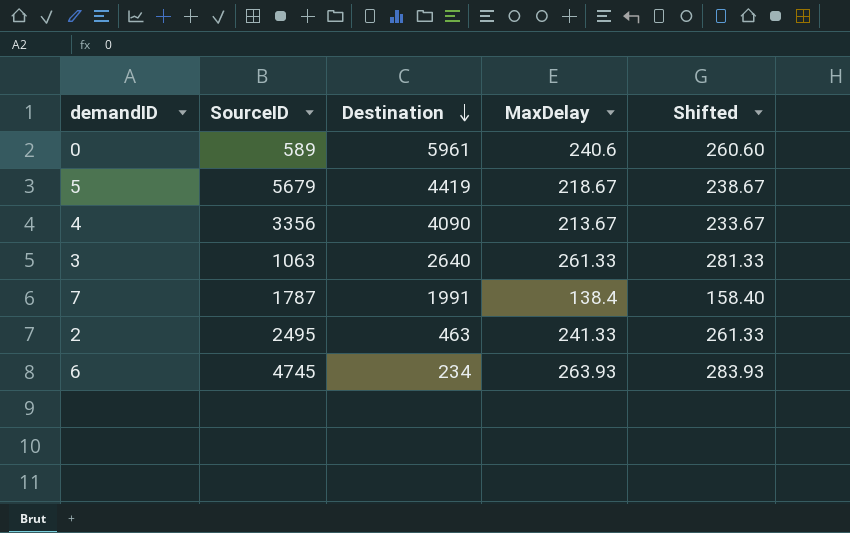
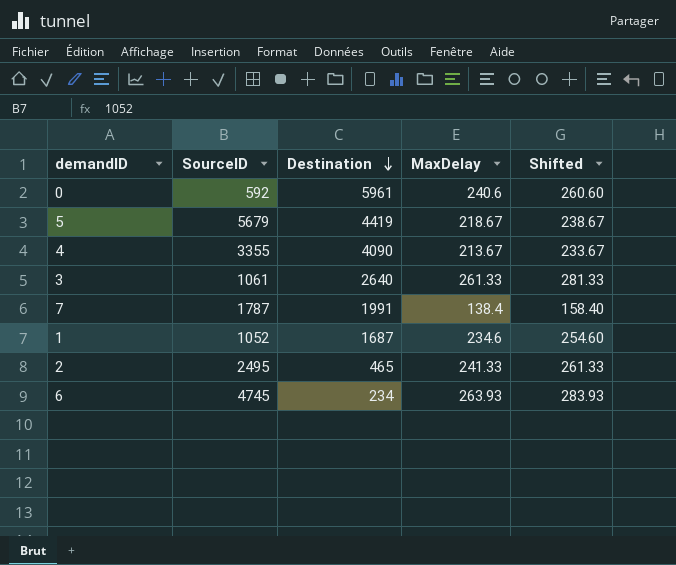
0 | SourceID: 589 -> 592
4 | SourceID: 3356 -> 3355
3 | SourceID: 1063 -> 1061
row 1: none -> 1052 | 1687 | 234.6 | 254.60
2 | Destination: 463 -> 465

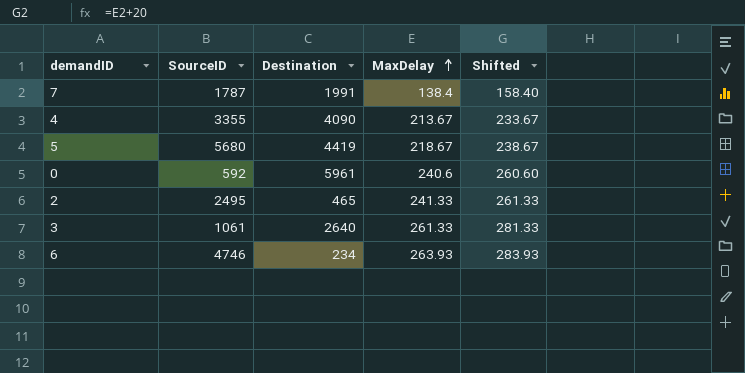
row order: Destination descending -> MaxDelay ascending
row 1: 1052 | 1687 | 234.6 | 254.60 -> none
5 | SourceID: 5679 -> 5680
6 | SourceID: 4745 -> 4746

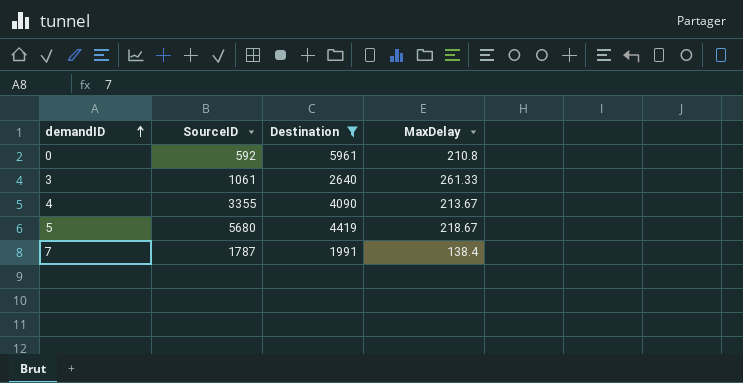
filter: none -> Destination >= 1991
row order: MaxDelay ascending -> demandID ascending
column Shifted | formula: [MaxDelay] + 20 -> none
0 | MaxDelay: 240.6 -> 210.8

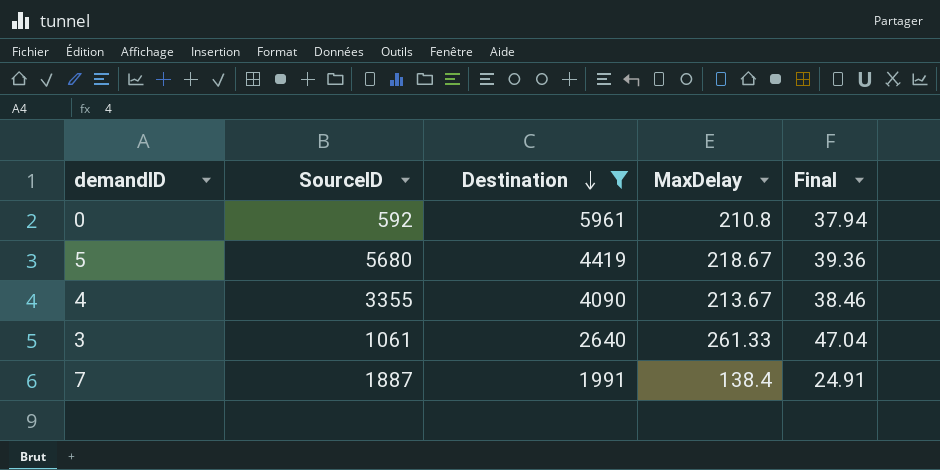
row order: demandID ascending -> Destination descending
column Final | formula: none -> [MaxDelay] * 0.18
7 | SourceID: 1787 -> 1887

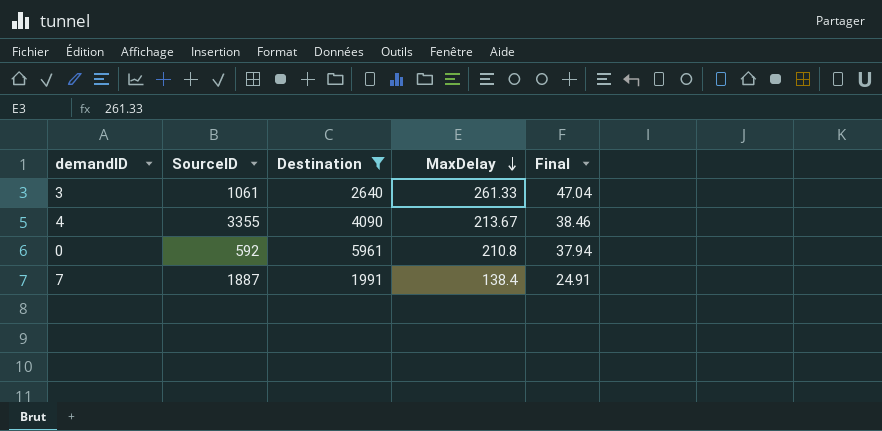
row order: Destination descending -> MaxDelay descending
row 5: 5680 | 4419 | 218.67 | 39.36 -> none

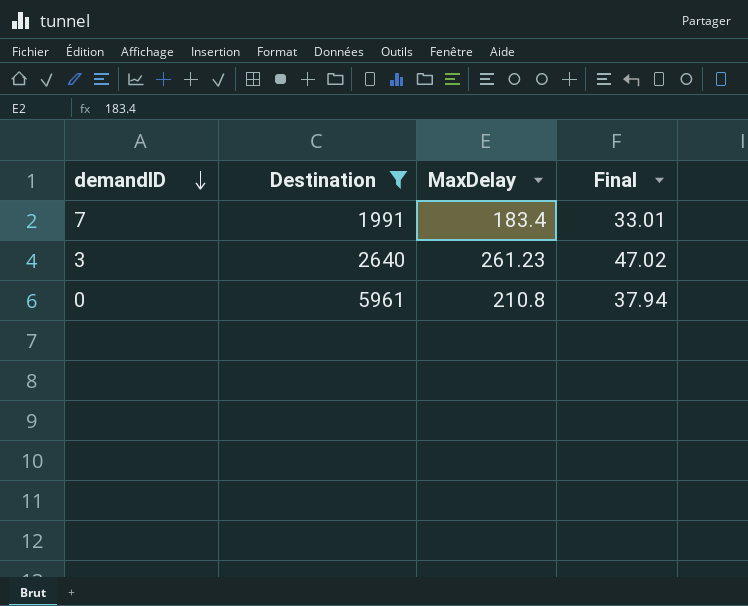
row order: MaxDelay descending -> demandID descending
column SourceID | position: 2 -> none
row 4: 3355 | 4090 | 213.67 | 38.46 -> none
7 | MaxDelay: 138.4 -> 183.4
7 | Final: 24.91 -> 33.01
3 | MaxDelay: 261.33 -> 261.23
3 | Final: 47.04 -> 47.02

